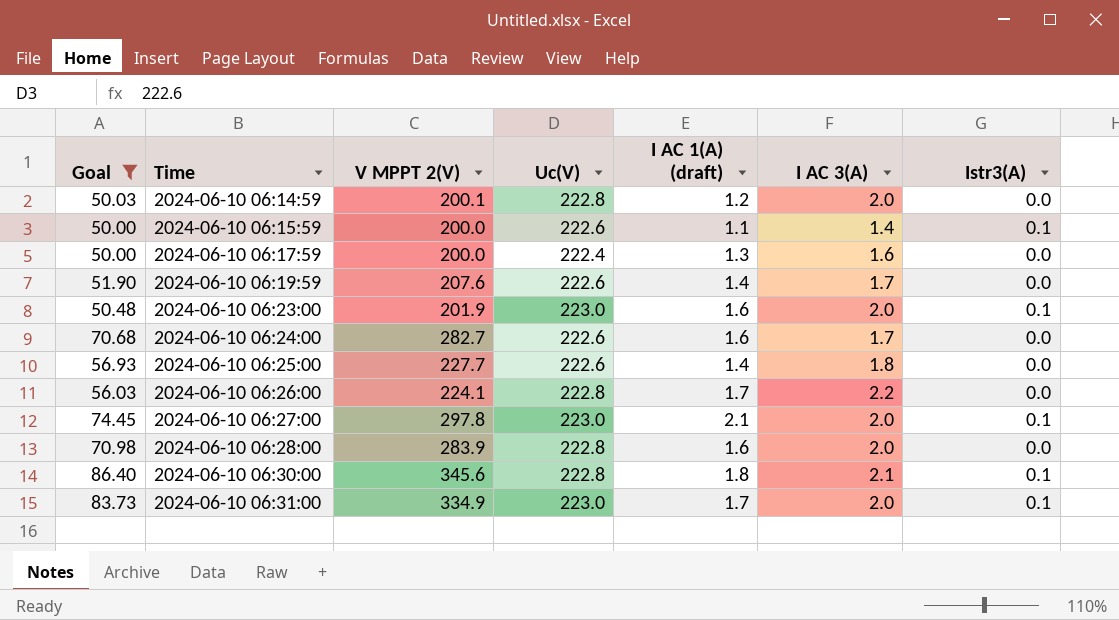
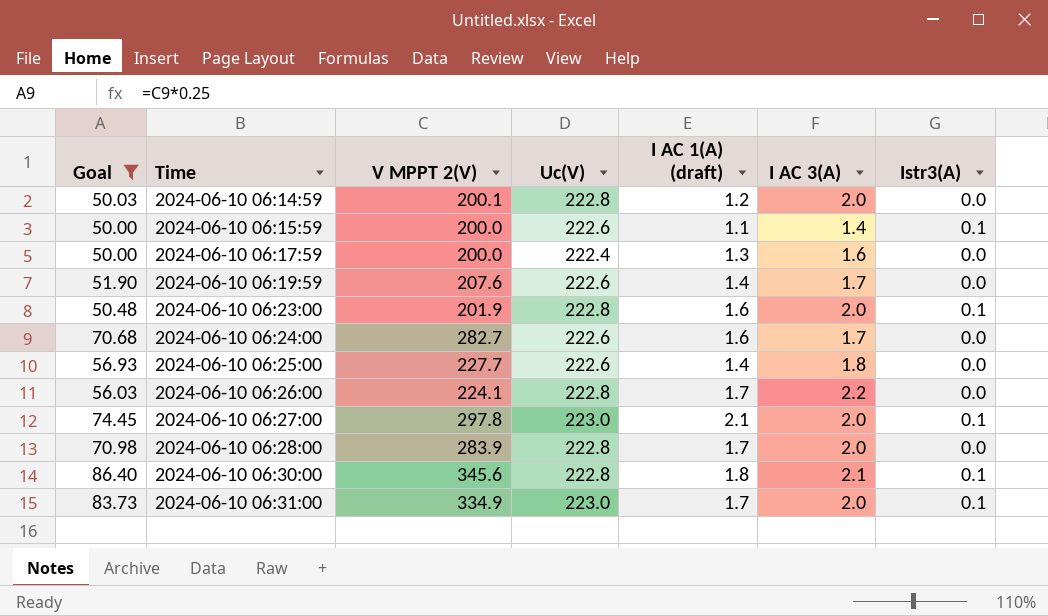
2024-06-10 06:23:00 | Uc(V): 223.0 -> 222.8
2024-06-10 06:28:00 | I AC 1(A) (draft): 1.6 -> 1.7

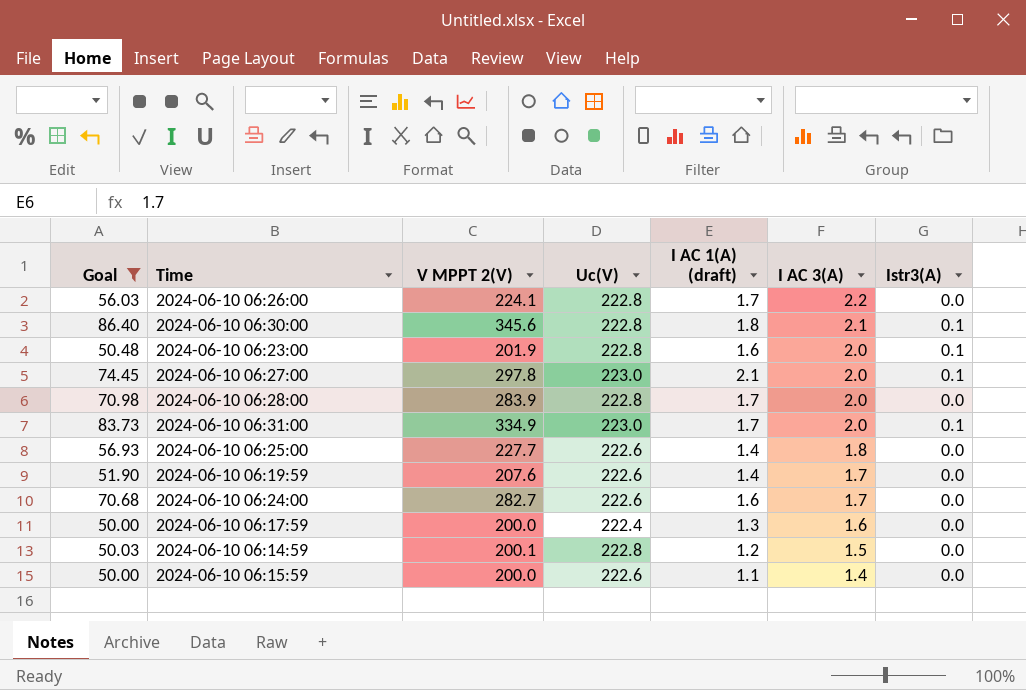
row order: Time ascending -> I AC 3(A) descending
2024-06-10 06:14:59 | I AC 3(A): 2.0 -> 1.5
2024-06-10 06:15:59 | Istr3(A): 0.1 -> 0.0

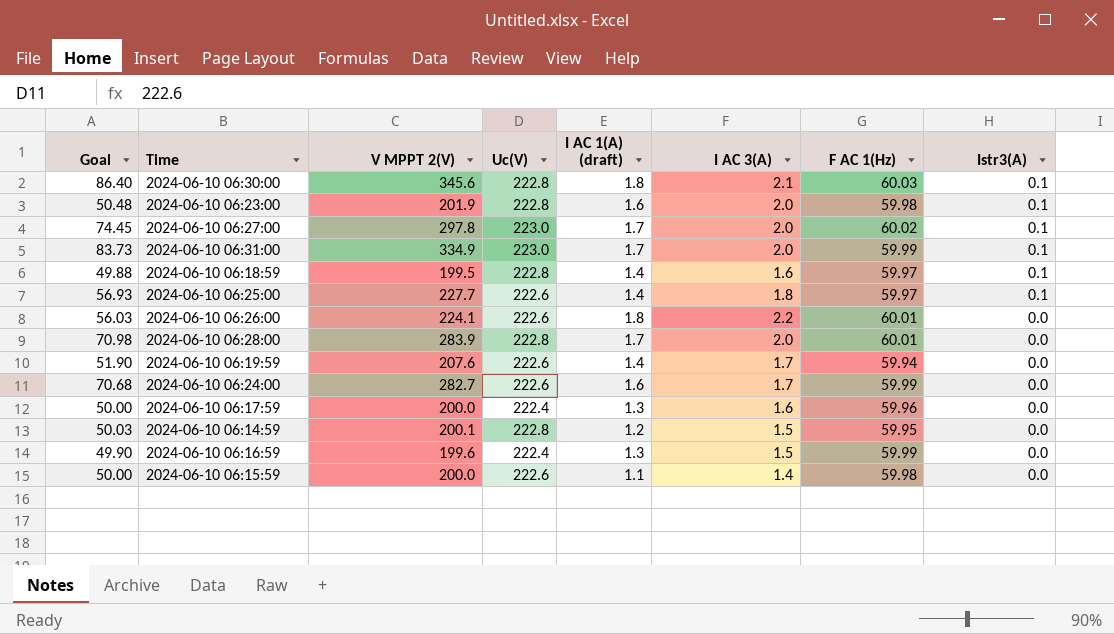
filter: Goal >= 50.00 -> none
row order: I AC 3(A) descending -> Istr3(A) descending
column F AC 1(Hz) | position: none -> 7
2024-06-10 06:27:00 | I AC 1(A) (draft): 2.1 -> 1.7
2024-06-10 06:25:00 | Istr3(A): 0.0 -> 0.1
2024-06-10 06:26:00 | Uc(V): 222.8 -> 222.6
2024-06-10 06:26:00 | I AC 1(A) (draft): 1.7 -> 1.8

